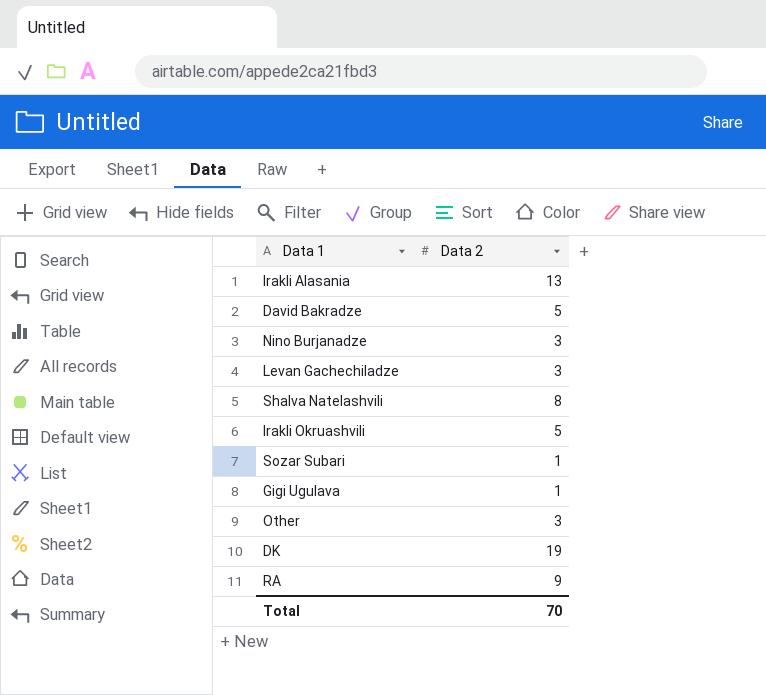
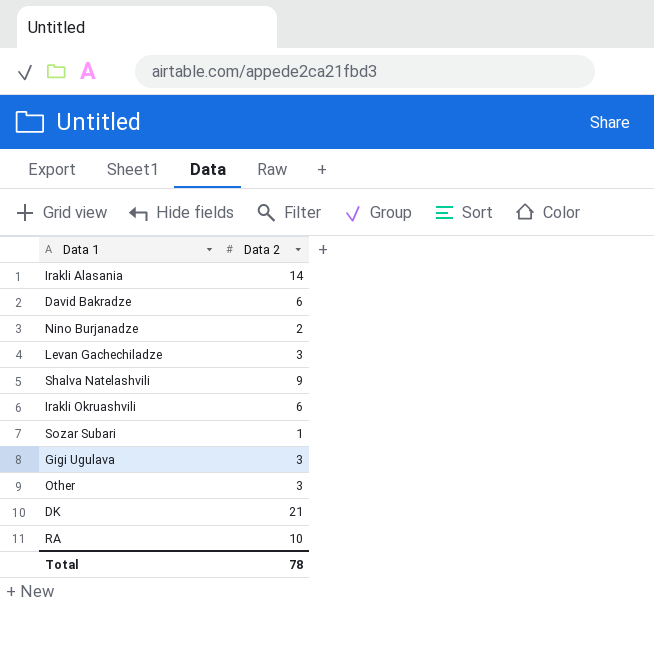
Irakli Alasania | Data 2: 13 -> 14
David Bakradze | Data 2: 5 -> 6
Nino Burjanadze | Data 2: 3 -> 2
Shalva Natelashvili | Data 2: 8 -> 9
Irakli Okruashvili | Data 2: 5 -> 6
Gigi Ugulava | Data 2: 1 -> 3
DK | Data 2: 19 -> 21
RA | Data 2: 9 -> 10
Total | Data 2: 70 -> 78

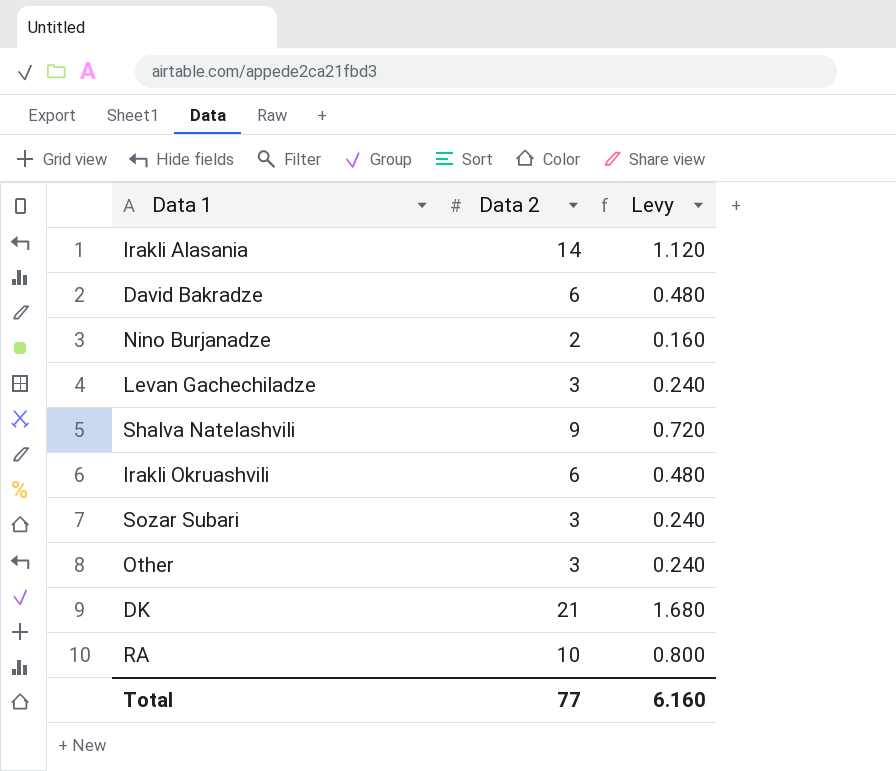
column Levy | formula: none -> [Data 2] * 0.08
row Gigi Ugulava: 3 -> none
Sozar Subari | Data 2: 1 -> 3
Total | Data 2: 78 -> 77

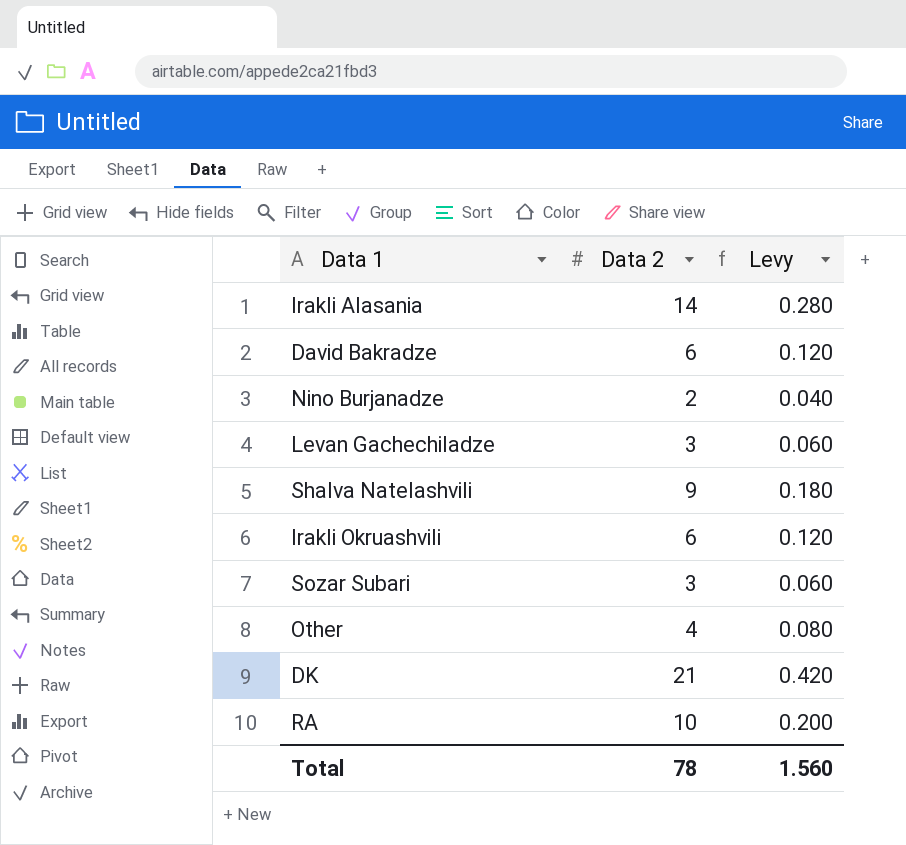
column Levy | formula: [Data 2] * 0.08 -> [Data 2] * 0.02
Other | Data 2: 3 -> 4
Total | Data 2: 77 -> 78
Total | Levy: 6.160 -> 1.560

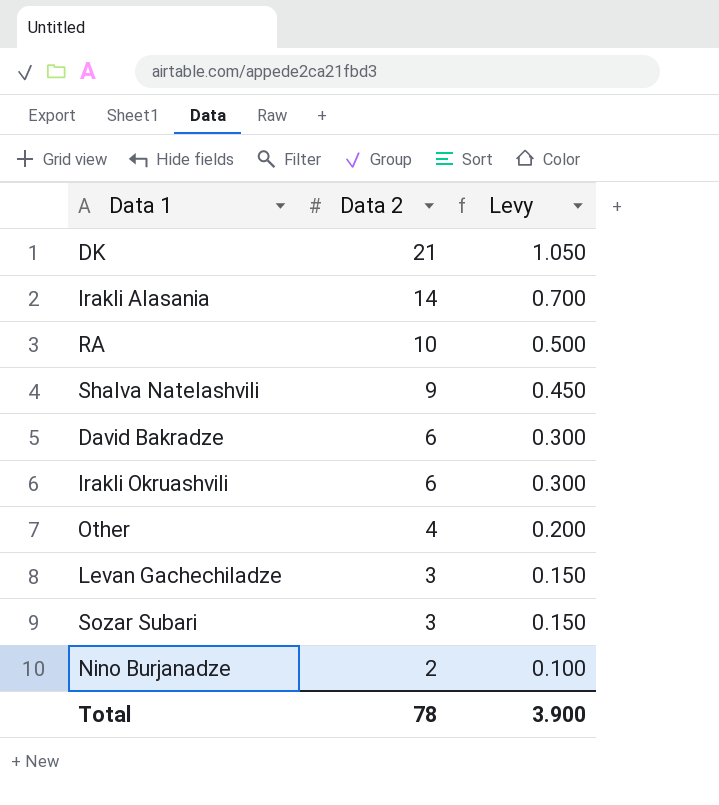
row order: none -> Data 2 descending
column Levy | formula: [Data 2] * 0.02 -> [Data 2] * 0.05
Total | Levy: 1.560 -> 3.900

